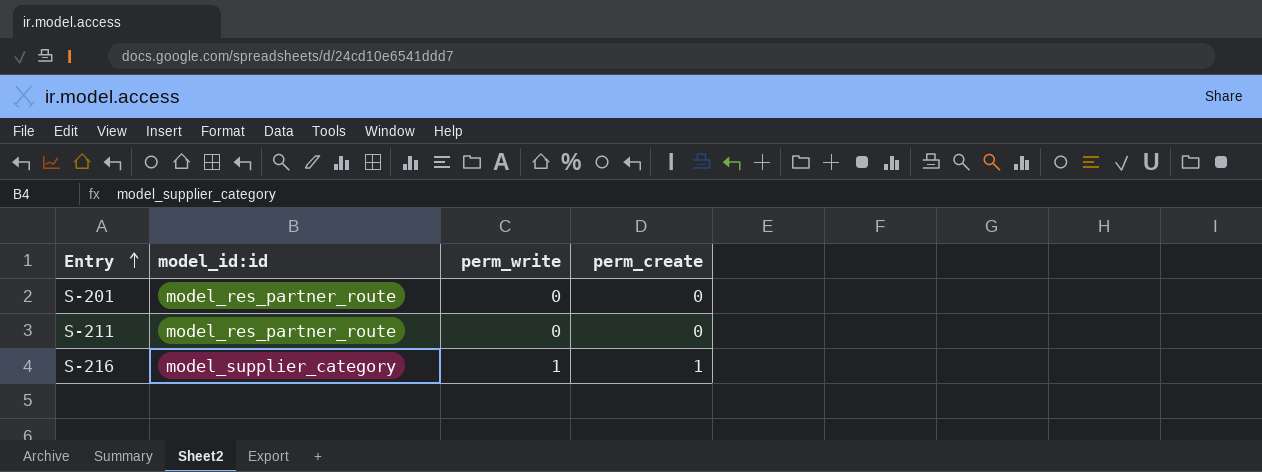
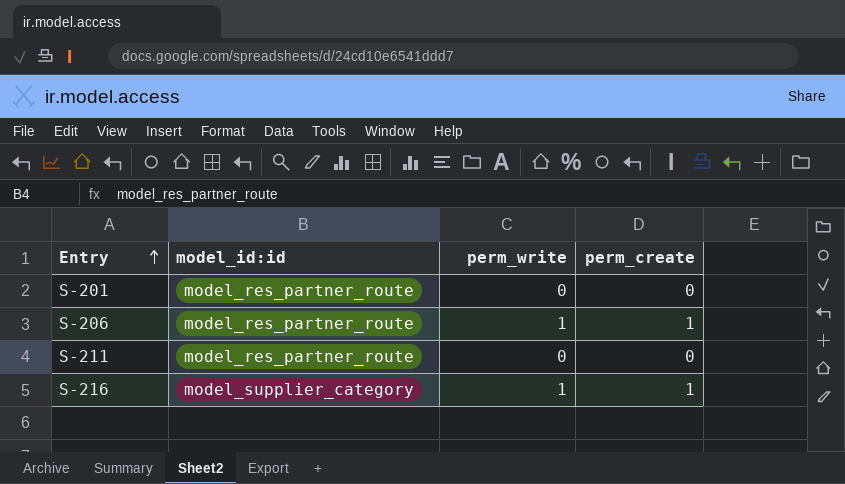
row S-206: none -> model_res_partner_route | 1 | 1

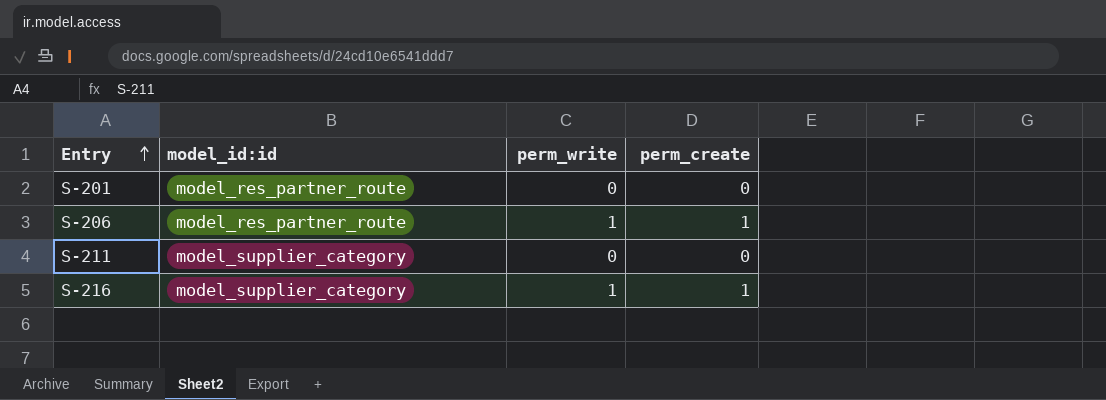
S-211 | model_id:id: model_res_partner_route -> model_supplier_category

